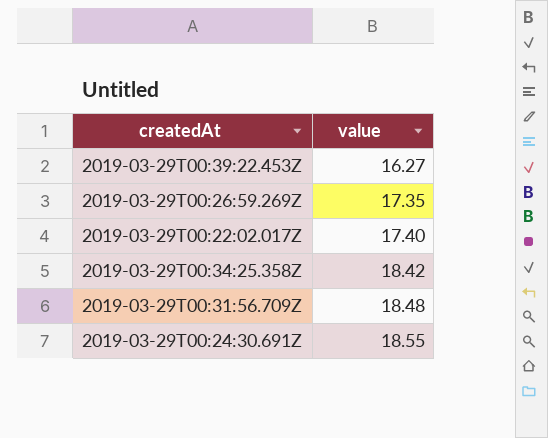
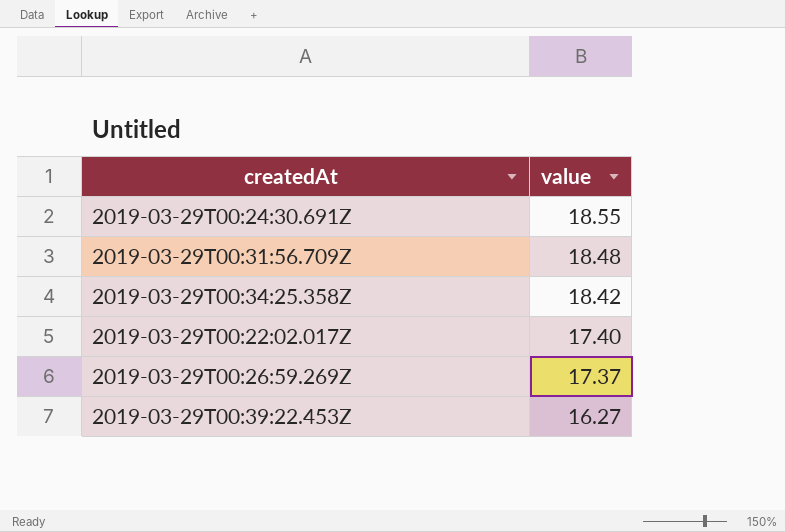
row order: value ascending -> value descending
2019-03-29T00:26:59.269Z | value: 17.35 -> 17.37

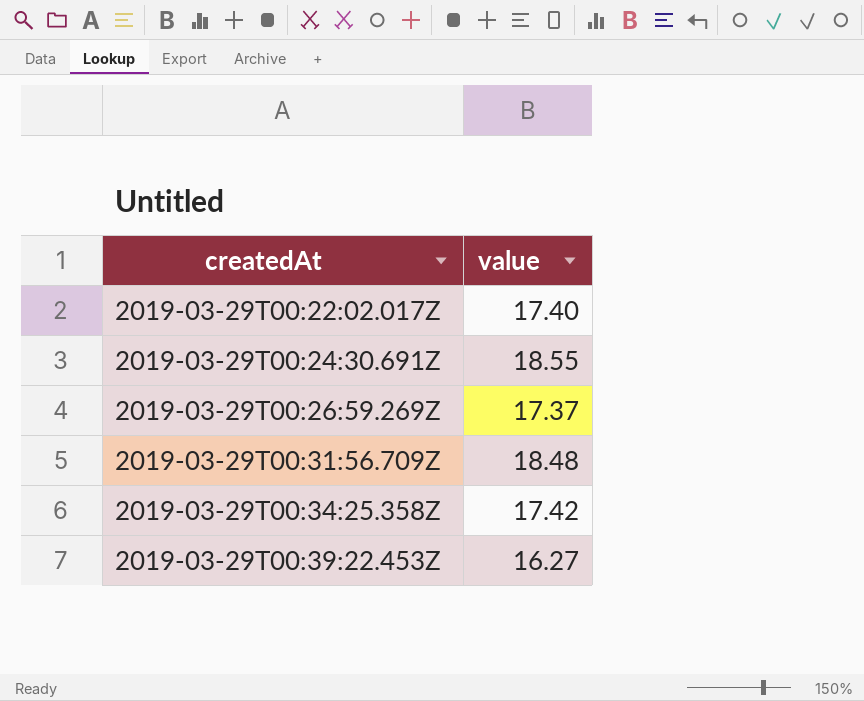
row order: value descending -> createdAt ascending
2019-03-29T00:34:25.358Z | value: 18.42 -> 17.42

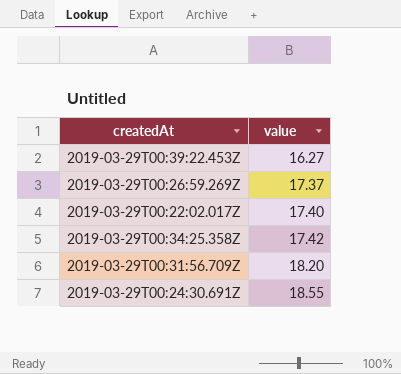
row order: createdAt ascending -> value ascending
2019-03-29T00:31:56.709Z | value: 18.48 -> 18.20

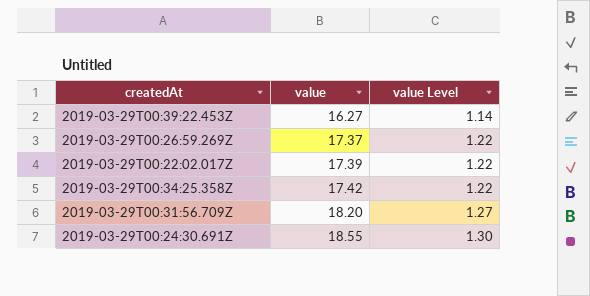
column value Level | formula: none -> [value] * 0.07
2019-03-29T00:22:02.017Z | value: 17.40 -> 17.39

